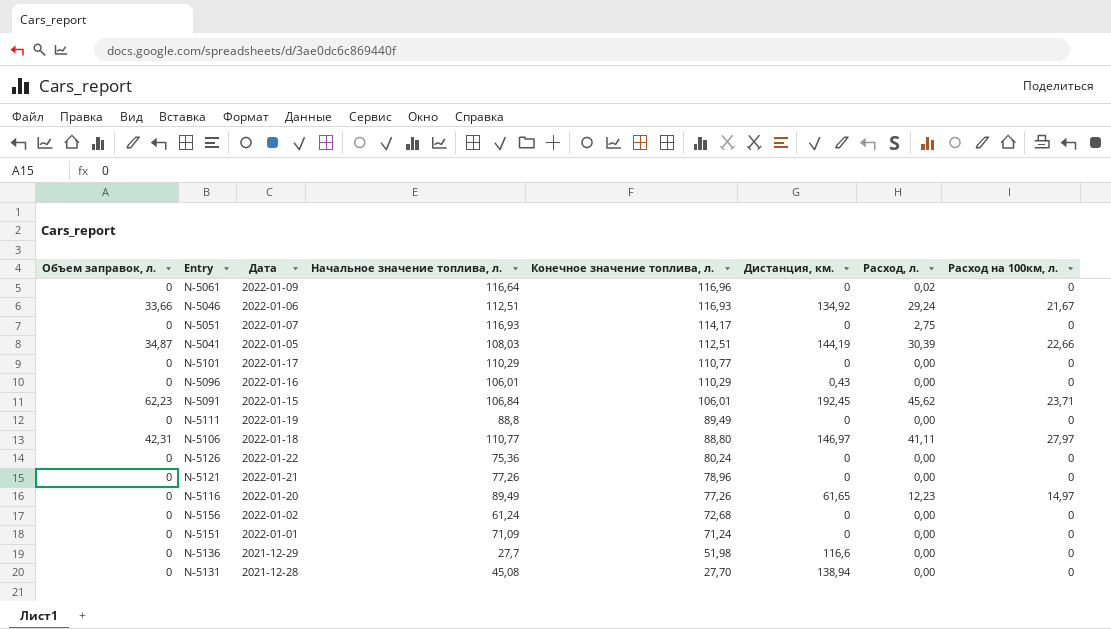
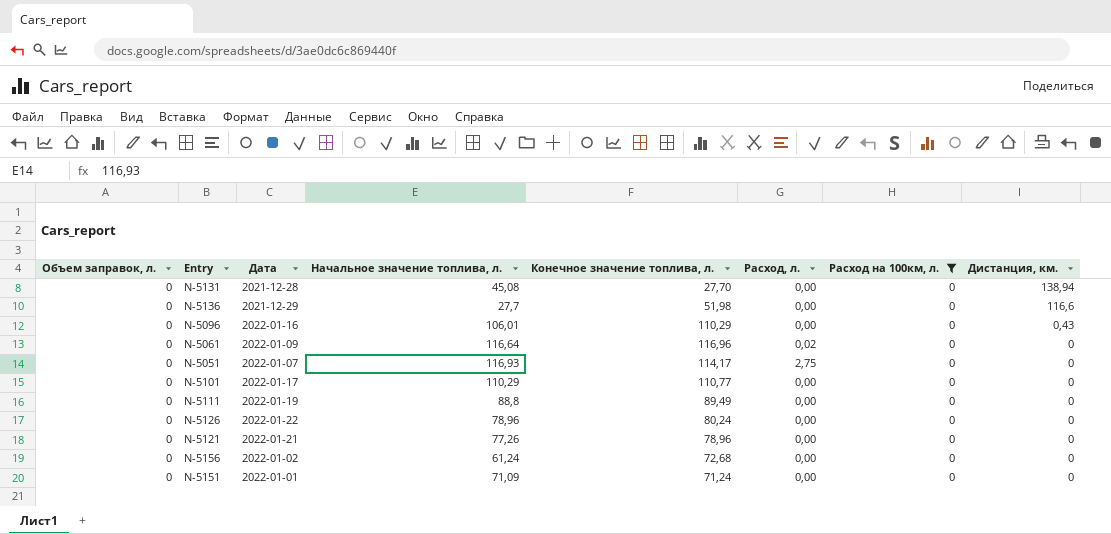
filter: none -> Расход на 100км, л. = 0
row order: Конечное значение топлива, л. descending -> Дистанция, км. descending
column Дистанция, км. | position: 6 -> 8
N-5126 | Начальное значение топлива, л.: 75,36 -> 78,96

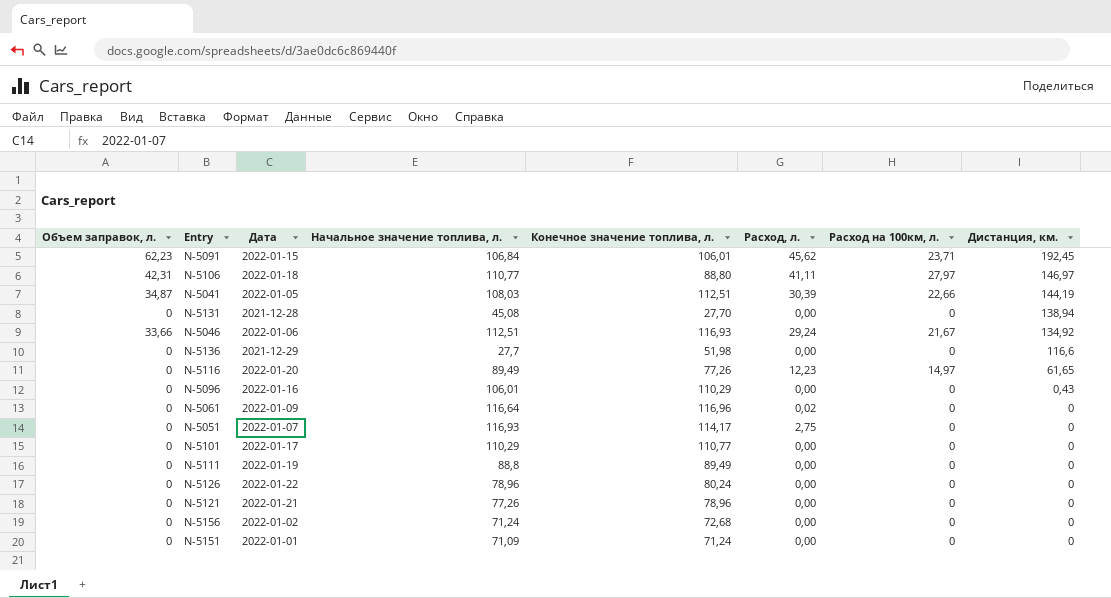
filter: Расход на 100км, л. = 0 -> none
N-5156 | Начальное значение топлива, л.: 61,24 -> 71,24

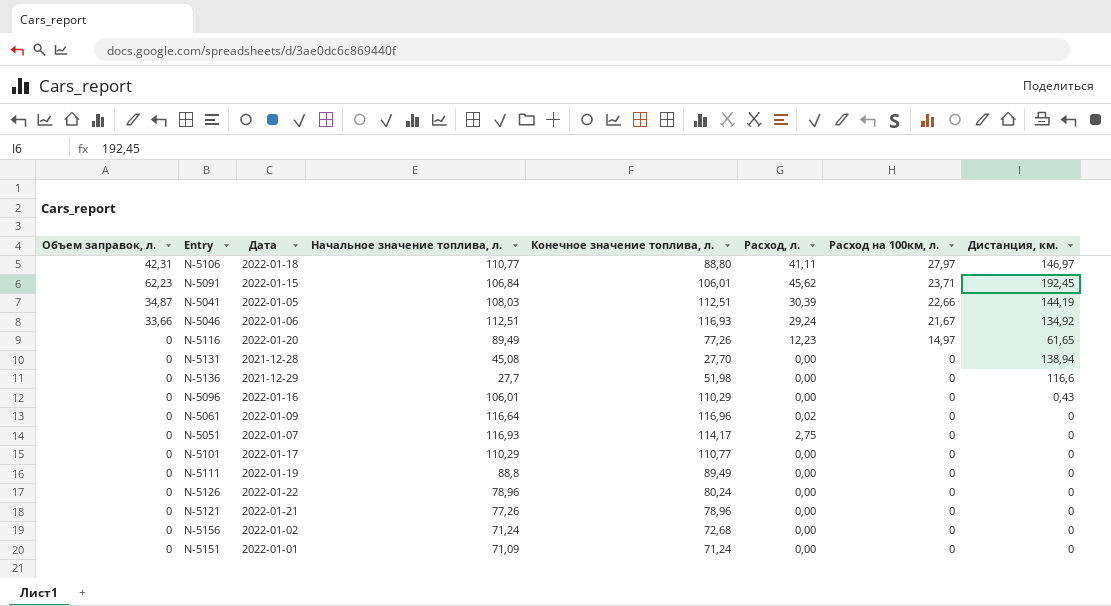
row order: Дистанция, км. descending -> Расход на 100км, л. descending

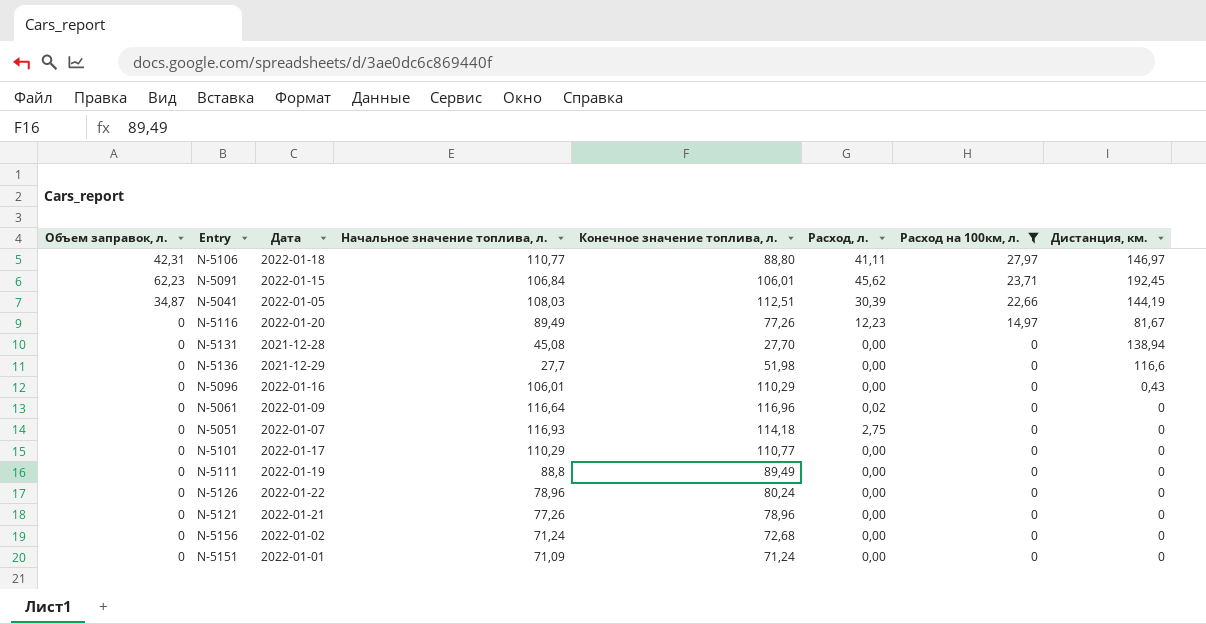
filter: none -> Расход на 100км, л. != 21,67
N-5116 | Дистанция, км.: 61,65 -> 81,67
N-5051 | Конечное значение топлива, л.: 114,17 -> 114,18

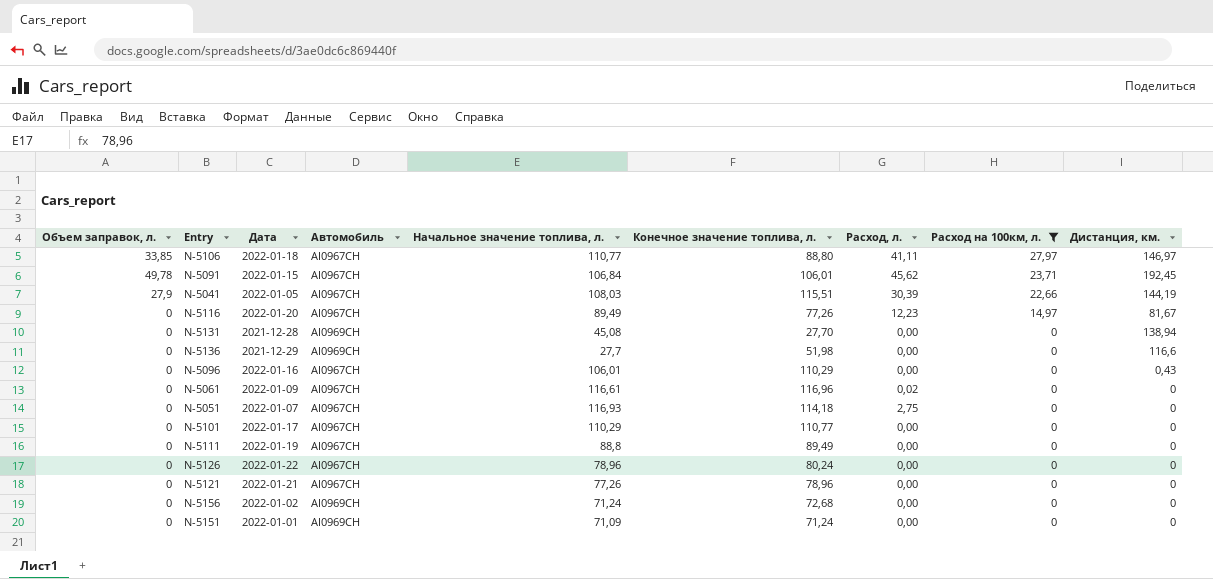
column Автомобиль | position: none -> 4
N-5106 | Объем заправок, л.: 42,31 -> 33,85
N-5091 | Объем заправок, л.: 62,23 -> 49,78
N-5041 | Объем заправок, л.: 34,87 -> 27,9
N-5041 | Конечное значение топлива, л.: 112,51 -> 115,51
N-5061 | Начальное значение топлива, л.: 116,64 -> 116,61

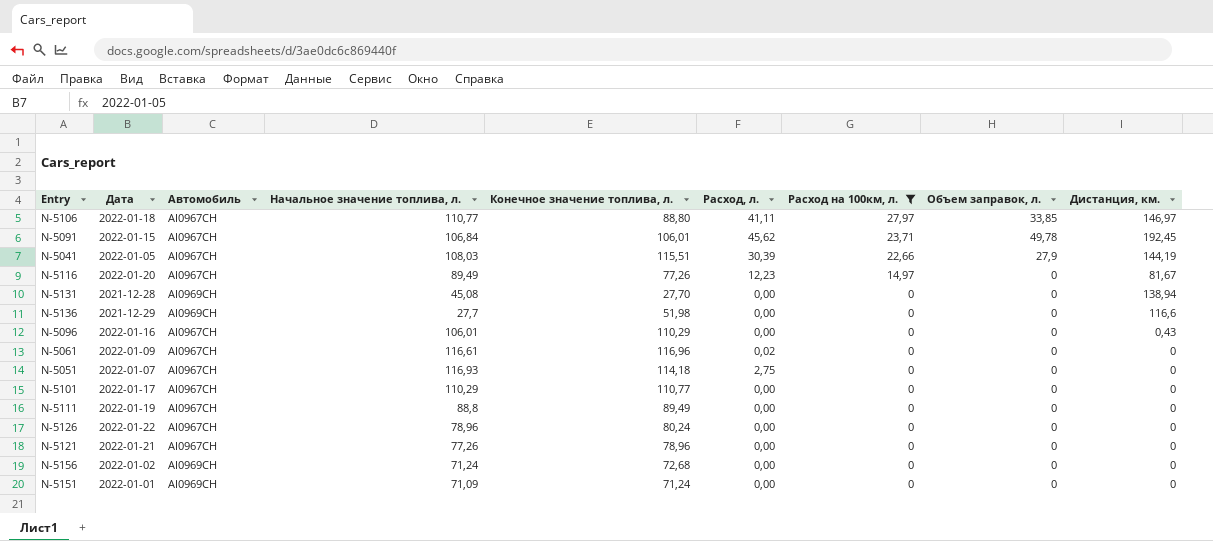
column Объем заправок, л. | position: 1 -> 8

